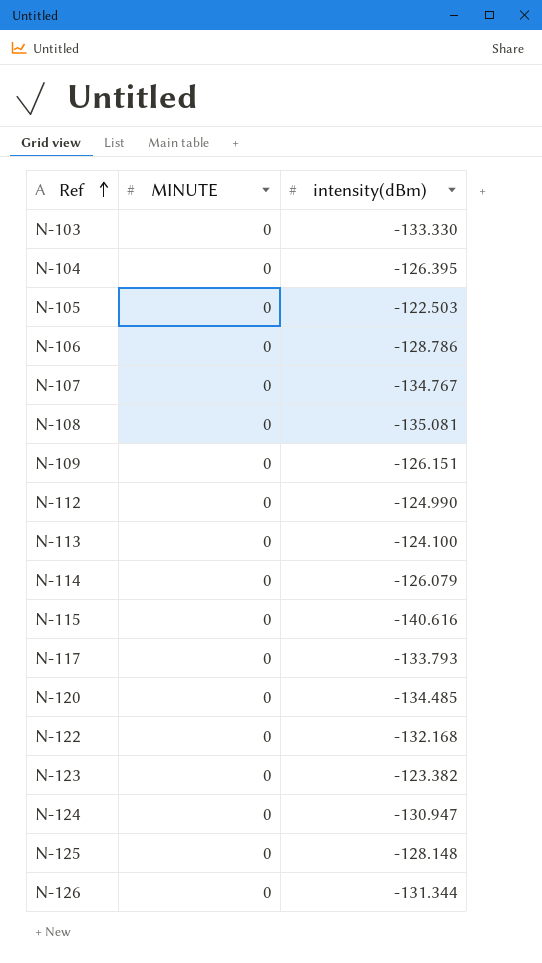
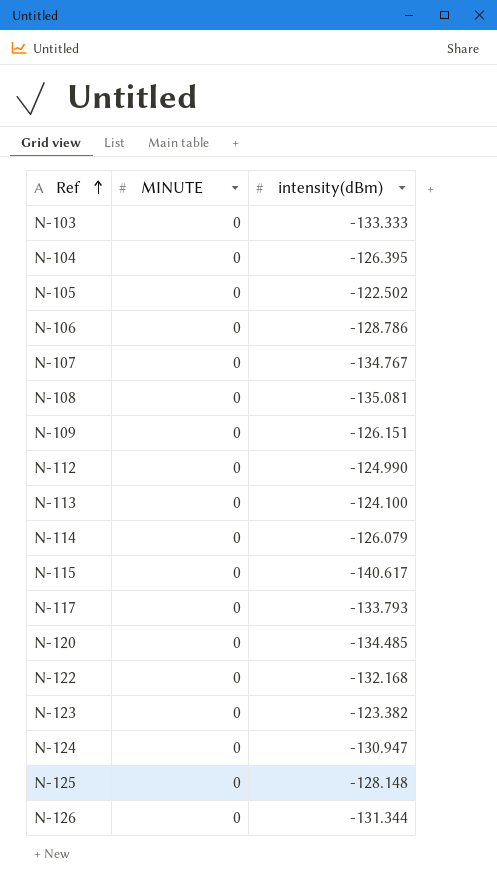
N-103 | intensity(dBm): -133.330 -> -133.333
N-105 | intensity(dBm): -122.503 -> -122.502
N-115 | intensity(dBm): -140.616 -> -140.617

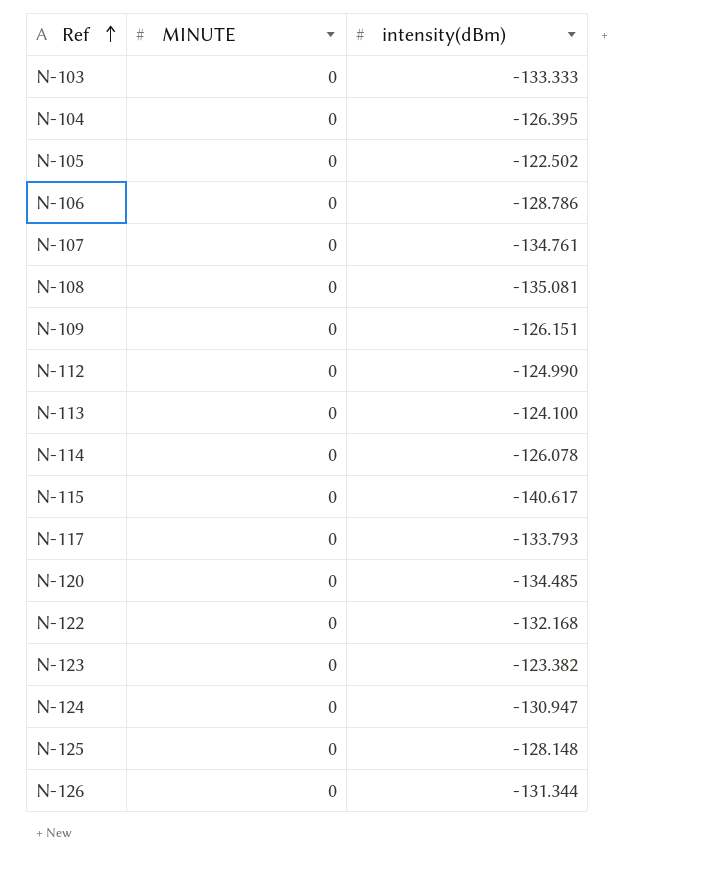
N-107 | intensity(dBm): -134.767 -> -134.761
N-114 | intensity(dBm): -126.079 -> -126.078

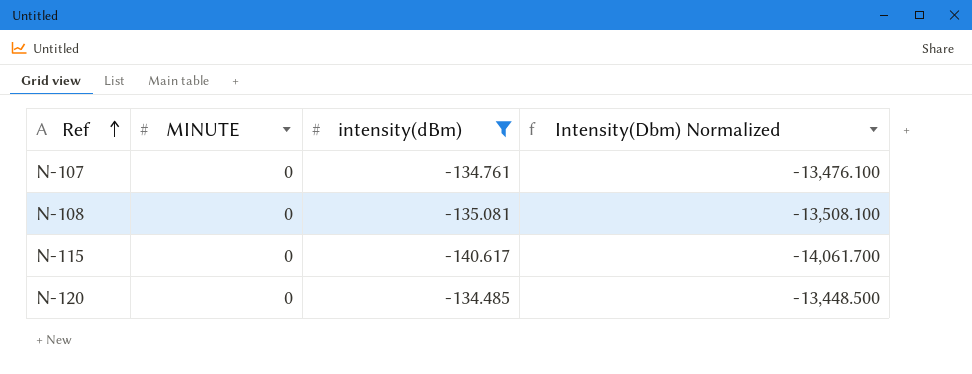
filter: none -> intensity(dBm) <= -134.485
column Intensity(Dbm) Normalized | formula: none -> [intensity(dBm)] * 100

